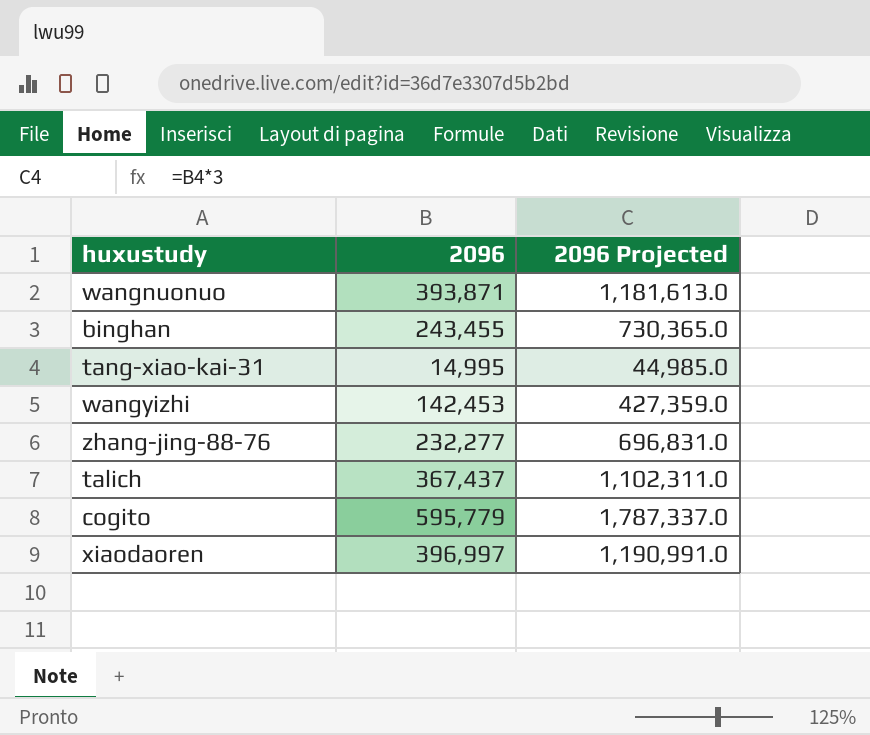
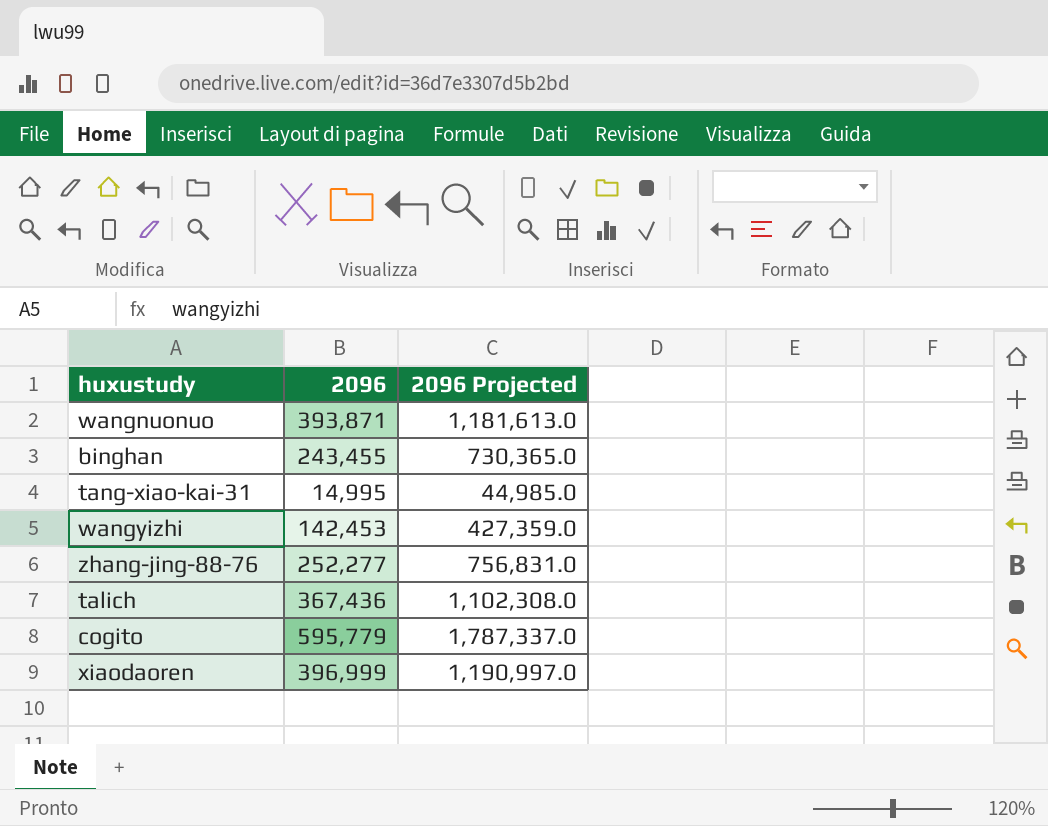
zhang-jing-88-76 | 2096: 232,277 -> 252,277
zhang-jing-88-76 | 2096 Projected: 696,831.0 -> 756,831.0
talich | 2096: 367,437 -> 367,436
talich | 2096 Projected: 1,102,311.0 -> 1,102,308.0
xiaodaoren | 2096: 396,997 -> 396,999
xiaodaoren | 2096 Projected: 1,190,991.0 -> 1,190,997.0

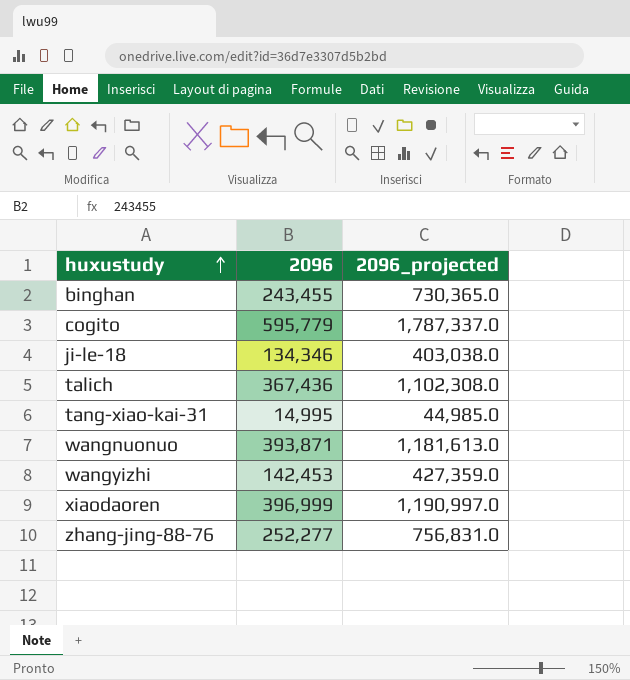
row order: none -> huxustudy ascending
column name: 2096 Projected -> 2096_projected
row ji-le-18: none -> 134,346 | 403,038.0

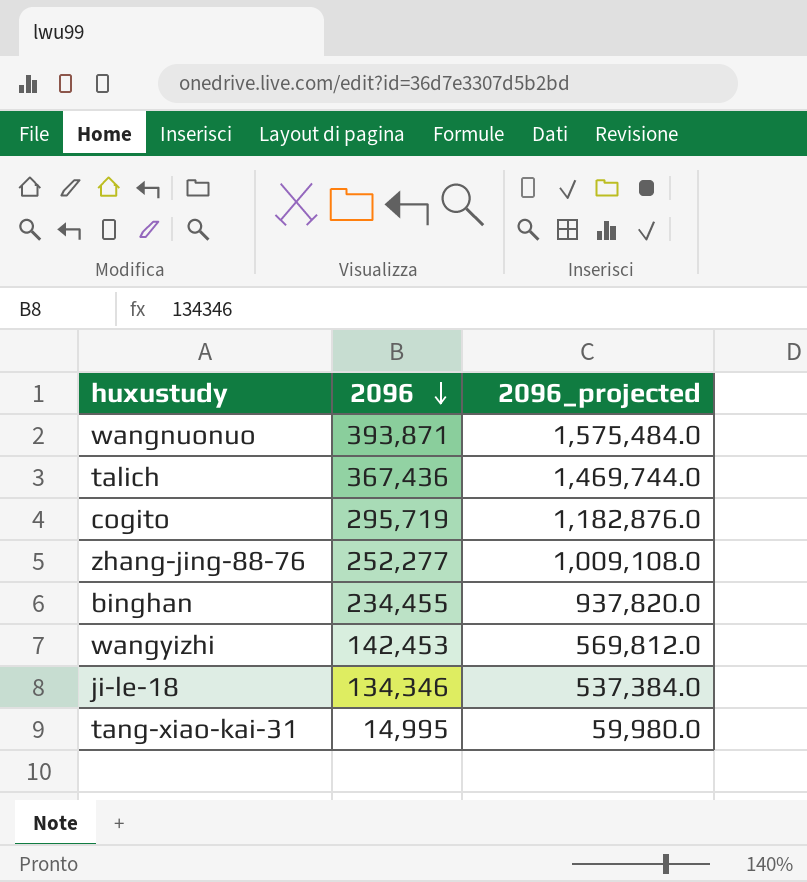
row order: huxustudy ascending -> 2096 descending
column 2096_projected | formula: [2096] * 3 -> [2096] * 4
row xiaodaoren: 396,999 | 1,190,997.0 -> none
cogito | 2096: 595,779 -> 295,719
binghan | 2096: 243,455 -> 234,455

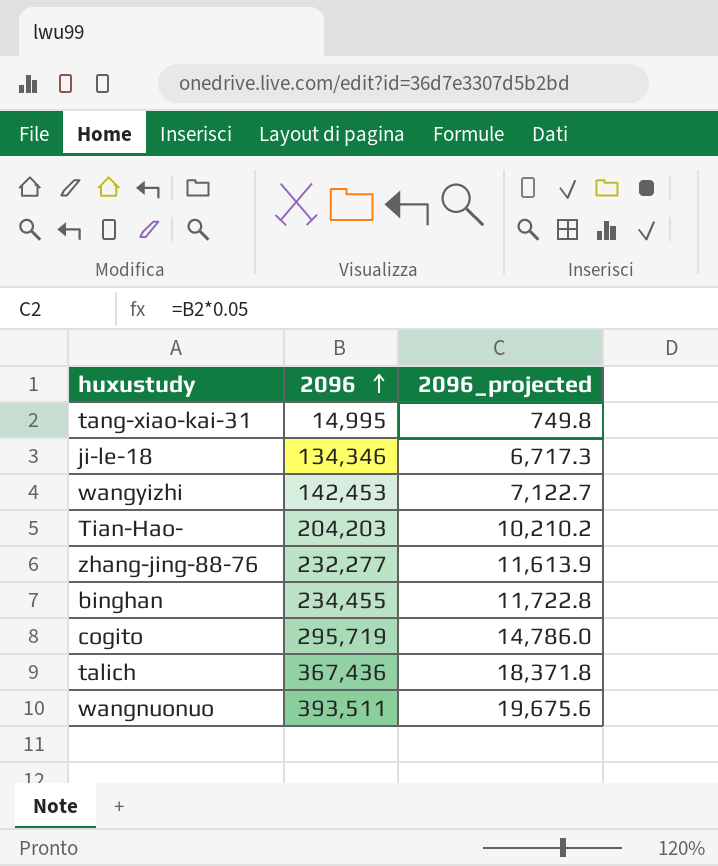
row order: 2096 descending -> 2096 ascending
column 2096_projected | formula: [2096] * 4 -> [2096] * 0.05
row Tian-Hao-: none -> 204,203 | 10,210.2
zhang-jing-88-76 | 2096: 252,277 -> 232,277
wangnuonuo | 2096: 393,871 -> 393,511

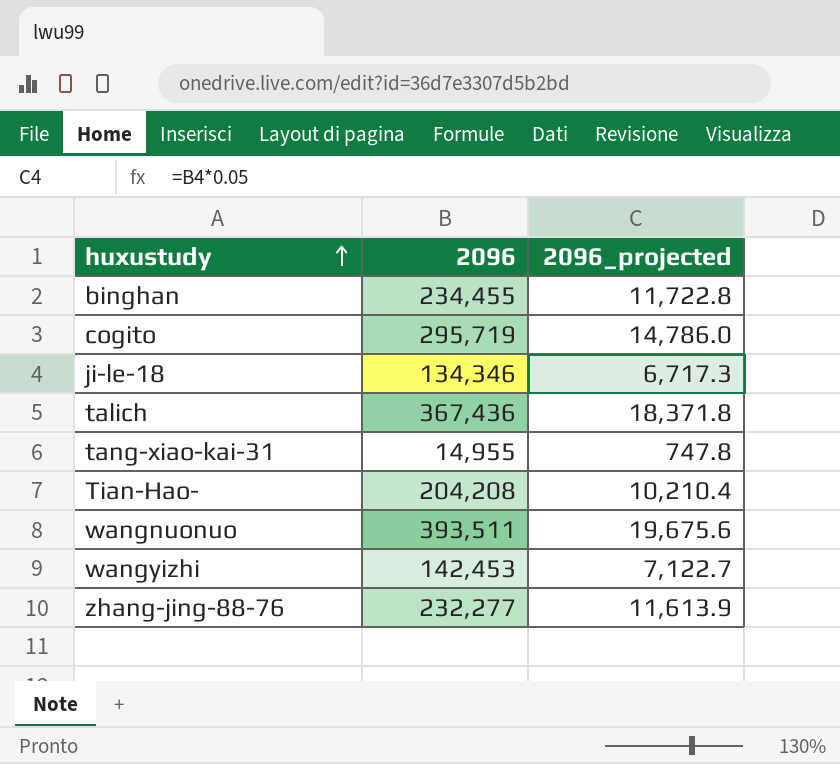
row order: 2096 ascending -> huxustudy ascending
tang-xiao-kai-31 | 2096: 14,995 -> 14,955
tang-xiao-kai-31 | 2096_projected: 749.8 -> 747.8
Tian-Hao- | 2096: 204,203 -> 204,208
Tian-Hao- | 2096_projected: 10,210.2 -> 10,210.4

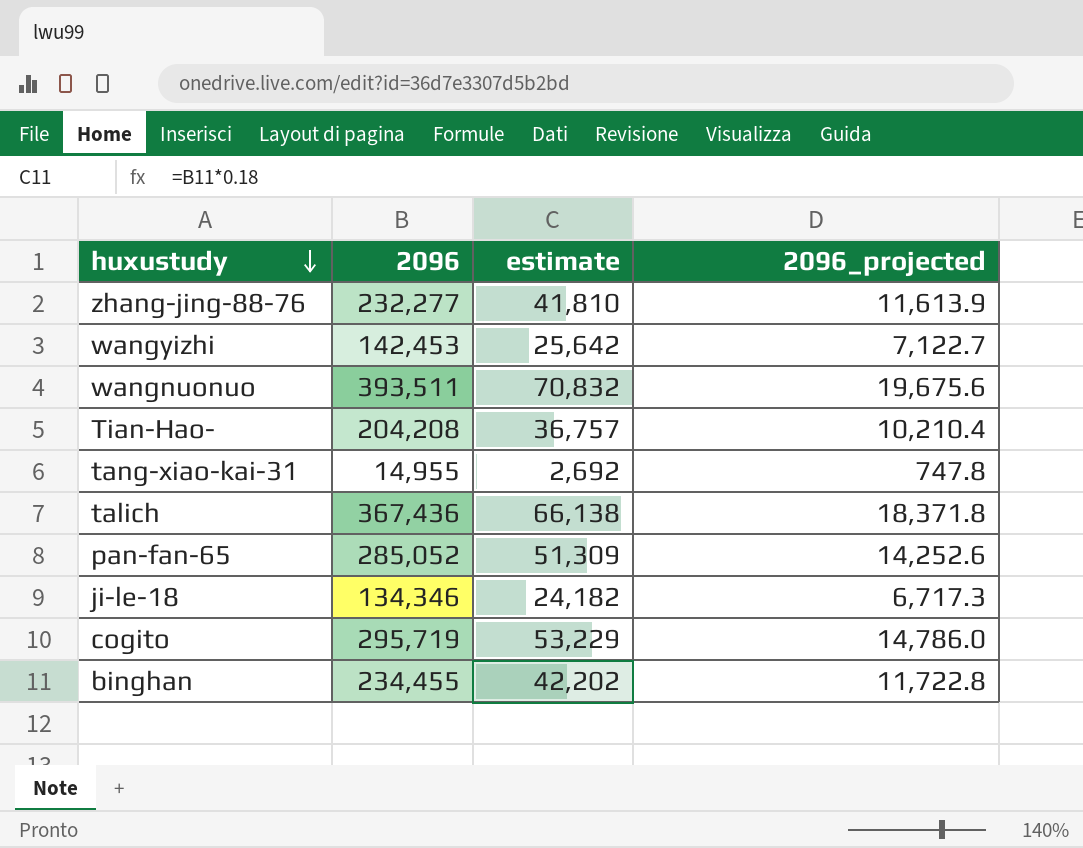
row order: huxustudy ascending -> huxustudy descending
column estimate | formula: none -> [2096] * 0.18
row pan-fan-65: none -> 285,052 | 51,309 | 14,252.6

